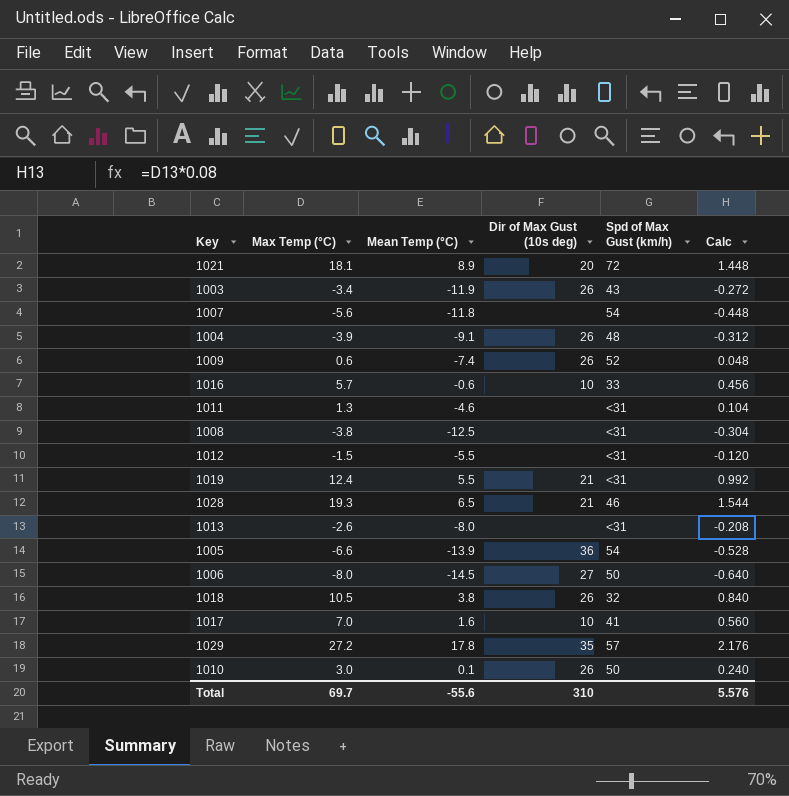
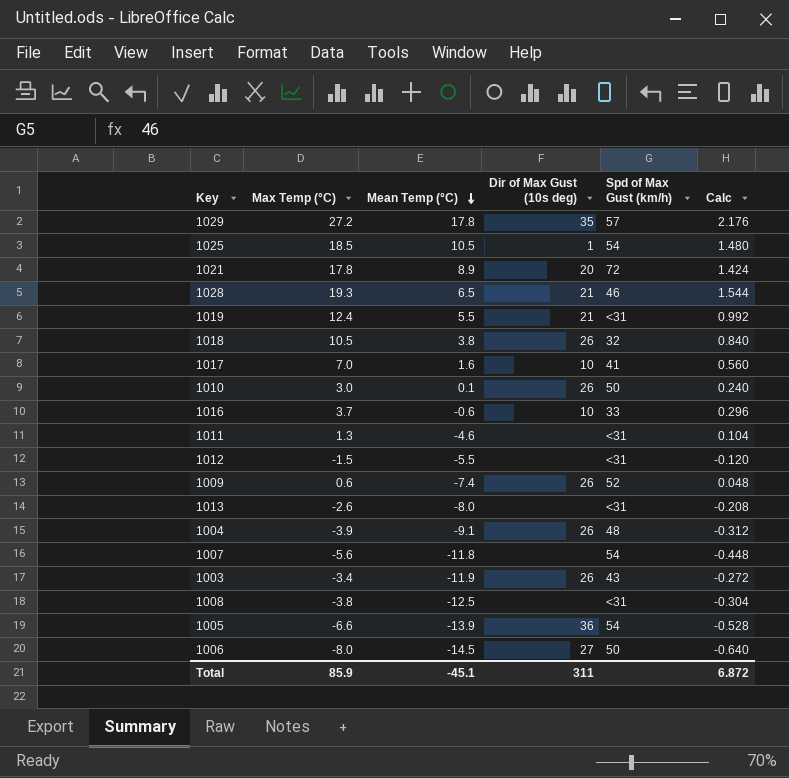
row order: none -> Mean Temp (°C) descending
row 1025: none -> 18.5 | 10.5 | 1 | 54 | 1.480
1021 | Max Temp (°C): 18.1 -> 17.8
1021 | Calc: 1.448 -> 1.424
1016 | Max Temp (°C): 5.7 -> 3.7
1016 | Calc: 0.456 -> 0.296
Total | Max Temp (°C): 69.7 -> 85.9
Total | Mean Temp (°C): -55.6 -> -45.1
Total | Dir of Max Gust (10s deg): 310 -> 311
Total | Calc: 5.576 -> 6.872

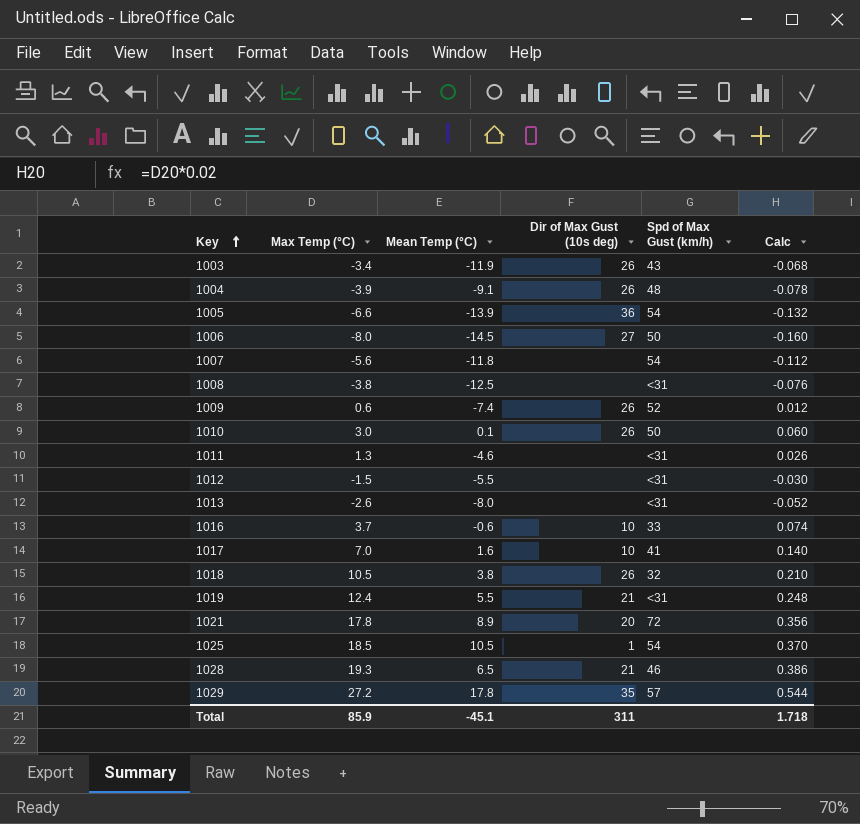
row order: Mean Temp (°C) descending -> Key ascending
column Calc | formula: [Max Temp (°C)] * 0.08 -> [Max Temp (°C)] * 0.02
Total | Calc: 6.872 -> 1.718

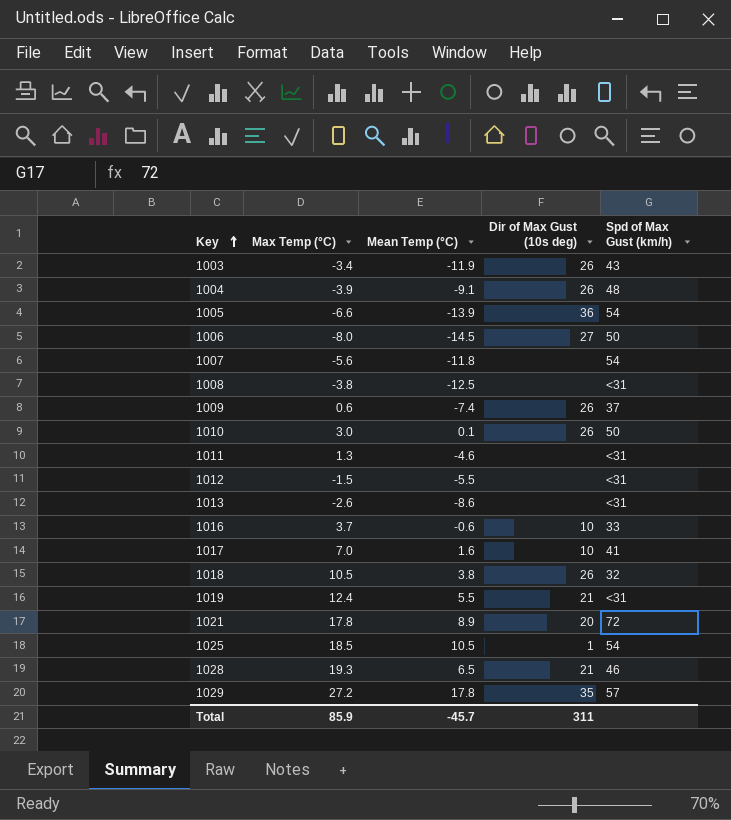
column Calc | formula: [Max Temp (°C)] * 0.02 -> none
1009 | Spd of Max Gust (km/h): 52 -> 37
1013 | Mean Temp (°C): -8.0 -> -8.6
Total | Mean Temp (°C): -45.1 -> -45.7

